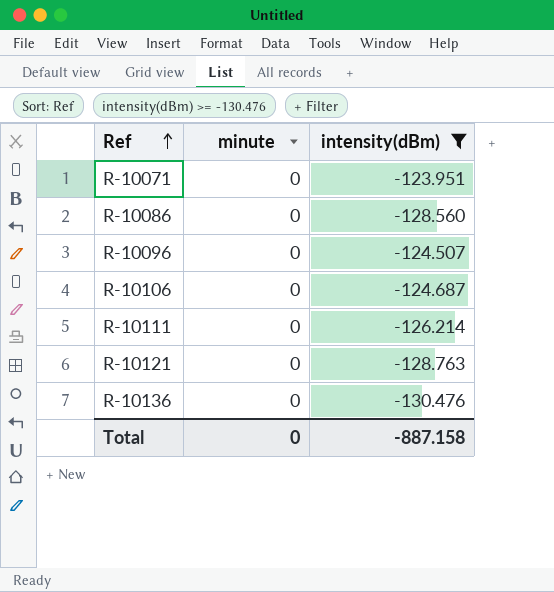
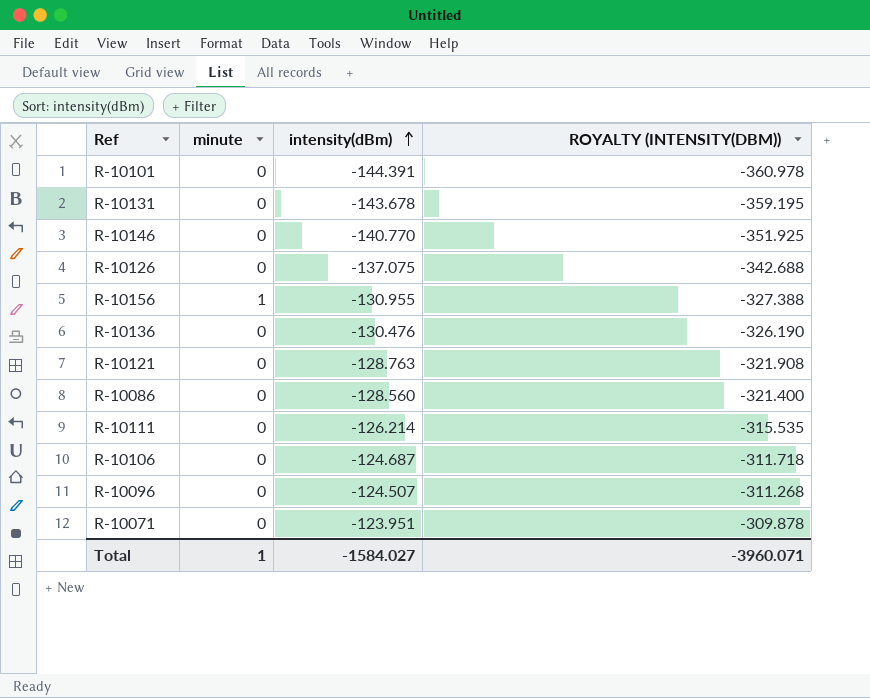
filter: intensity(dBm) >= -130.476 -> none
row order: Ref ascending -> intensity(dBm) ascending
column ROYALTY (INTENSITY(DBM)) | formula: none -> [intensity(dBm)] * 2.5
Total | minute: 0 -> 1
Total | intensity(dBm): -887.158 -> -1584.027

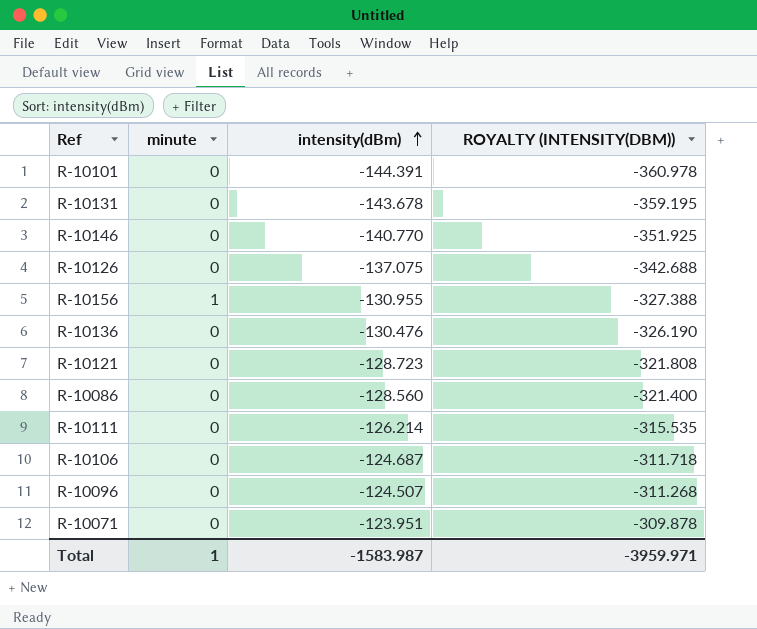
R-10121 | intensity(dBm): -128.763 -> -128.723
R-10121 | ROYALTY (INTENSITY(DBM)): -321.908 -> -321.808
Total | intensity(dBm): -1584.027 -> -1583.987
Total | ROYALTY (INTENSITY(DBM)): -3960.071 -> -3959.971

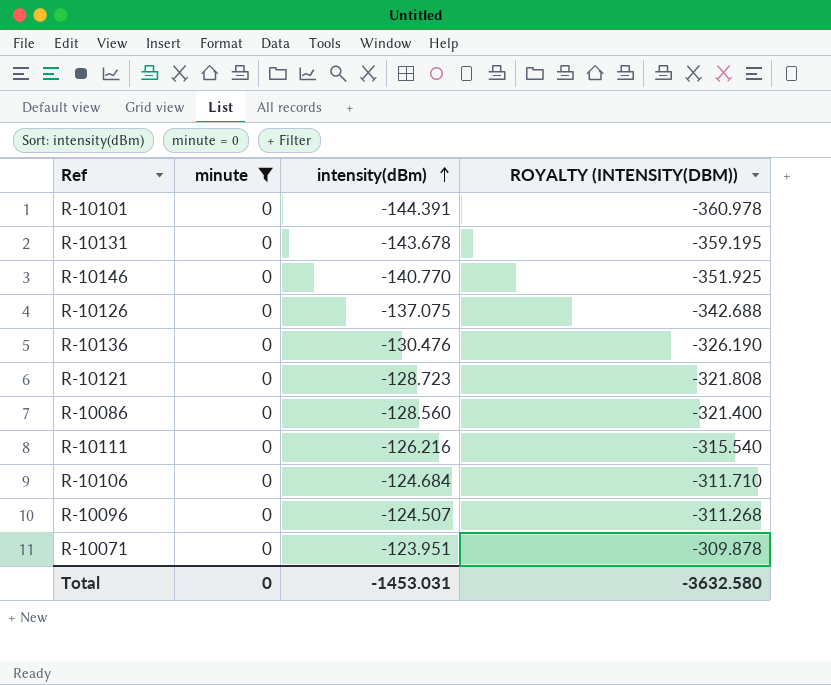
filter: none -> minute = 0
R-10111 | intensity(dBm): -126.214 -> -126.216
R-10111 | ROYALTY (INTENSITY(DBM)): -315.535 -> -315.540
R-10106 | intensity(dBm): -124.687 -> -124.684
R-10106 | ROYALTY (INTENSITY(DBM)): -311.718 -> -311.710
Total | minute: 1 -> 0
Total | intensity(dBm): -1583.987 -> -1453.031
Total | ROYALTY (INTENSITY(DBM)): -3959.971 -> -3632.580

